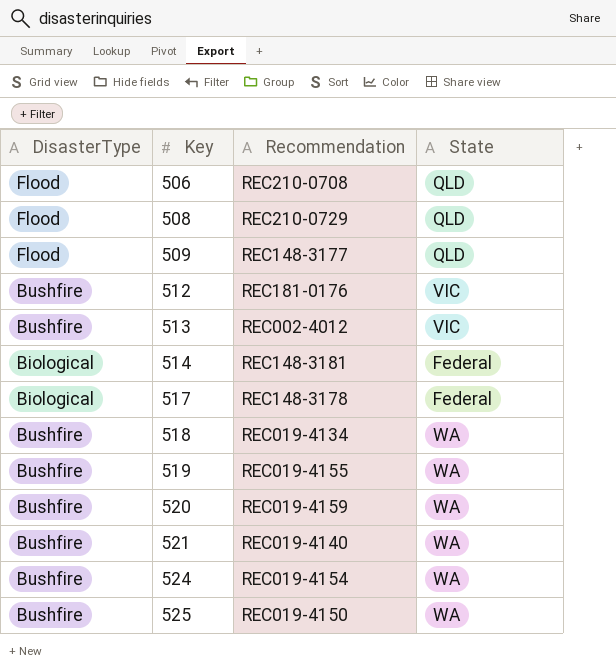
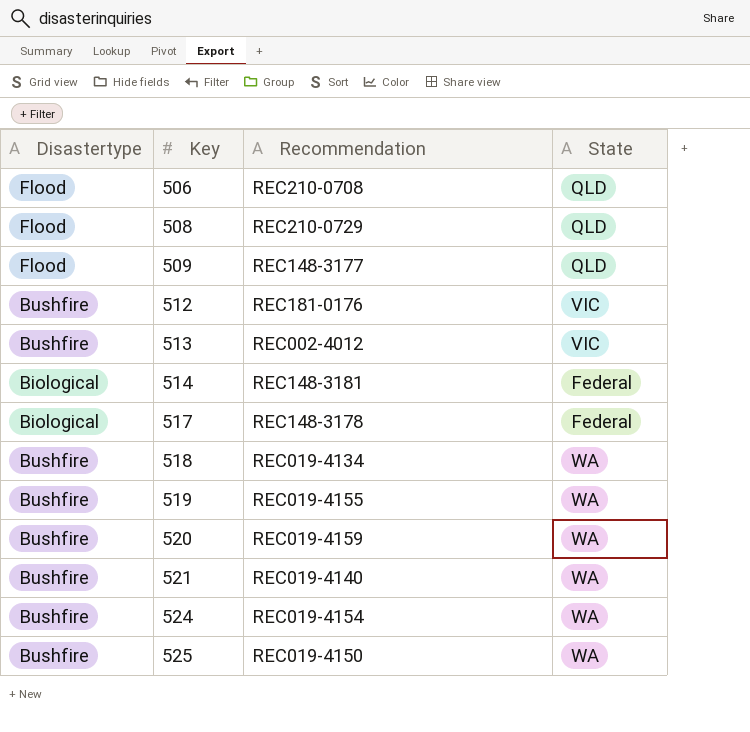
column name: DisasterType -> Disastertype

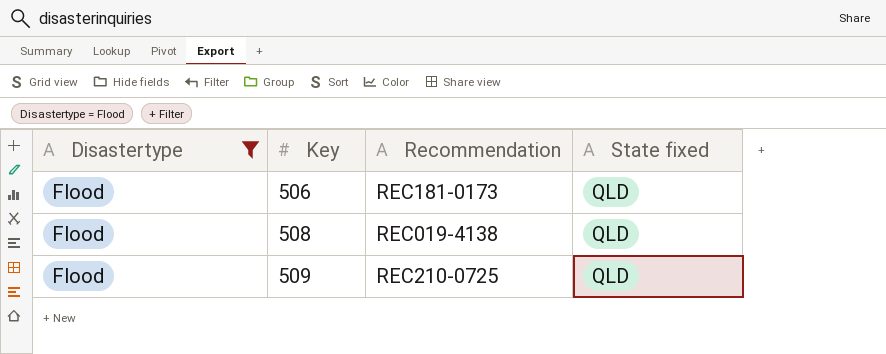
filter: none -> Disastertype = Flood
column name: State -> State fixed
506 | Recommendation: REC210-0708 -> REC181-0173
508 | Recommendation: REC210-0729 -> REC019-4138
509 | Recommendation: REC148-3177 -> REC210-0725

